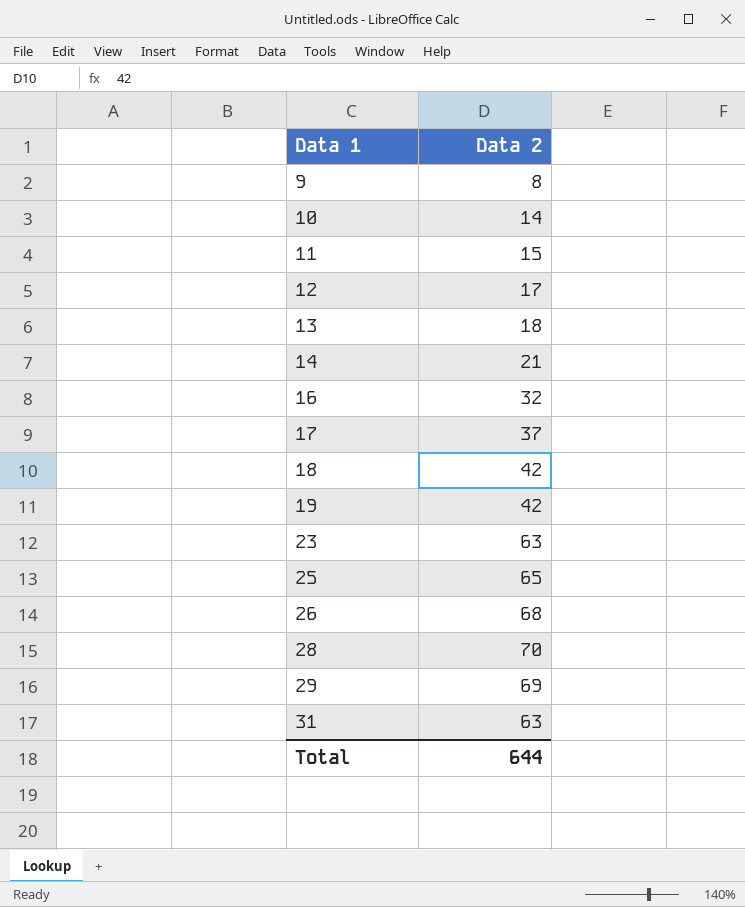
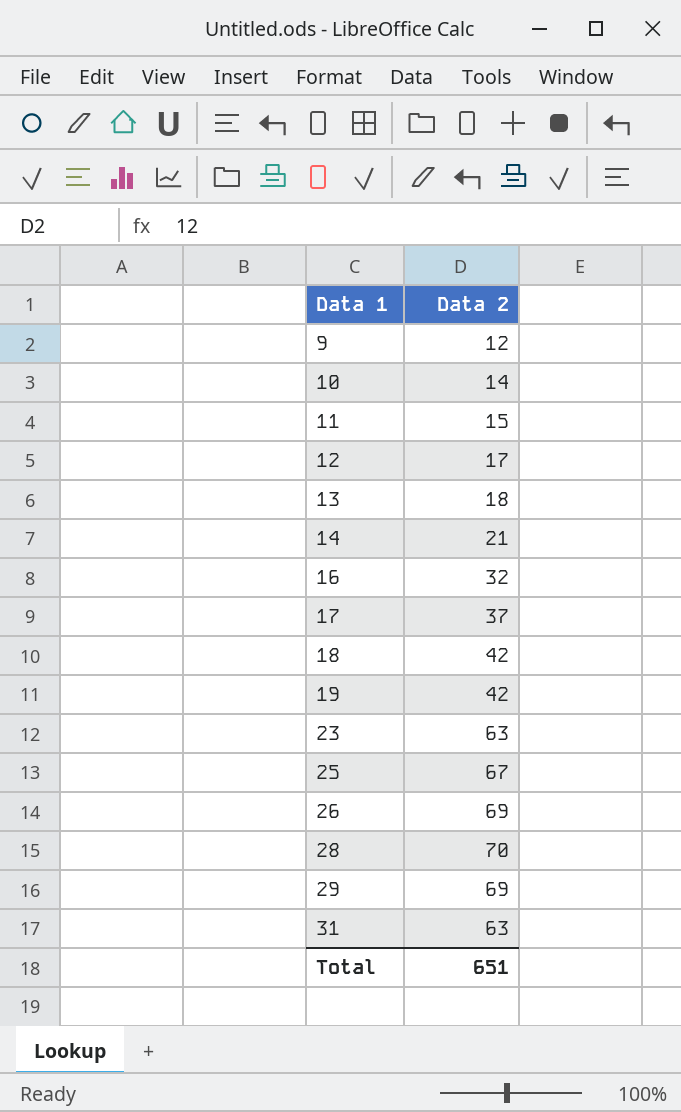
9 | Data 2: 8 -> 12
25 | Data 2: 65 -> 67
26 | Data 2: 68 -> 69
Total | Data 2: 644 -> 651

